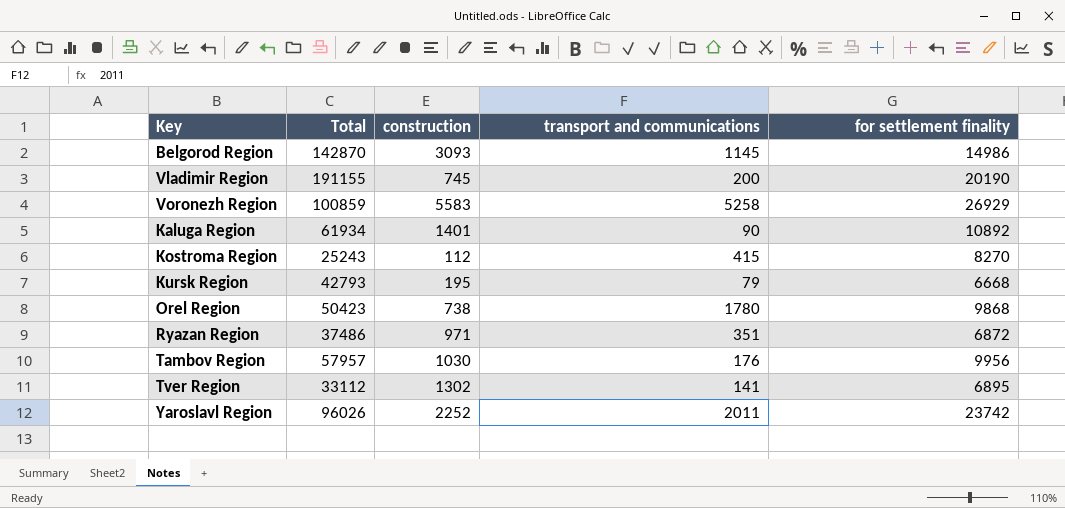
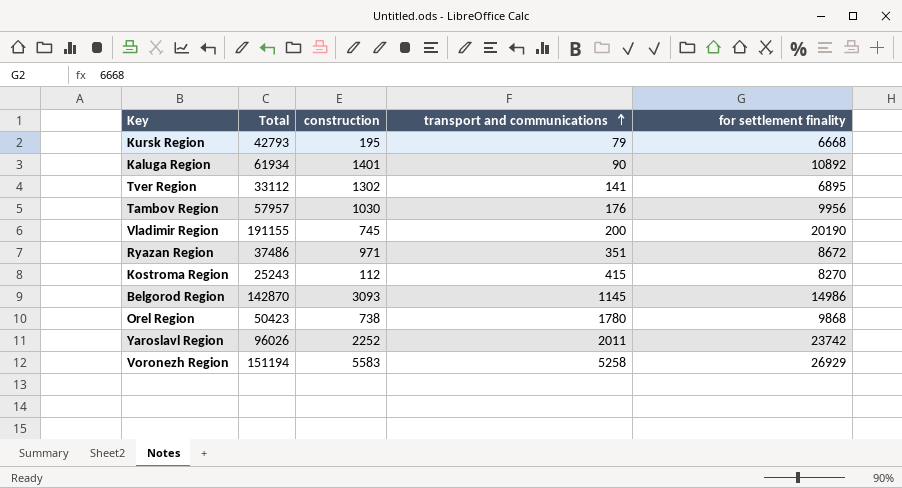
row order: none -> transport and communications ascending
Ryazan Region | for settlement finality: 6872 -> 8672
Voronezh Region | Total: 100859 -> 151194

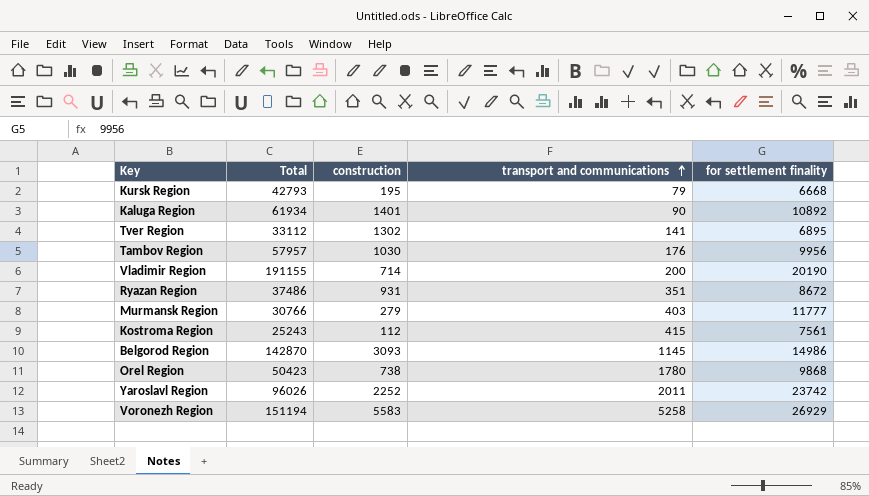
Vladimir Region | construction: 745 -> 714
Ryazan Region | construction: 971 -> 931
row Murmansk Region: none -> 30766 | 279 | 403 | 11777
Kostroma Region | for settlement finality: 8270 -> 7561

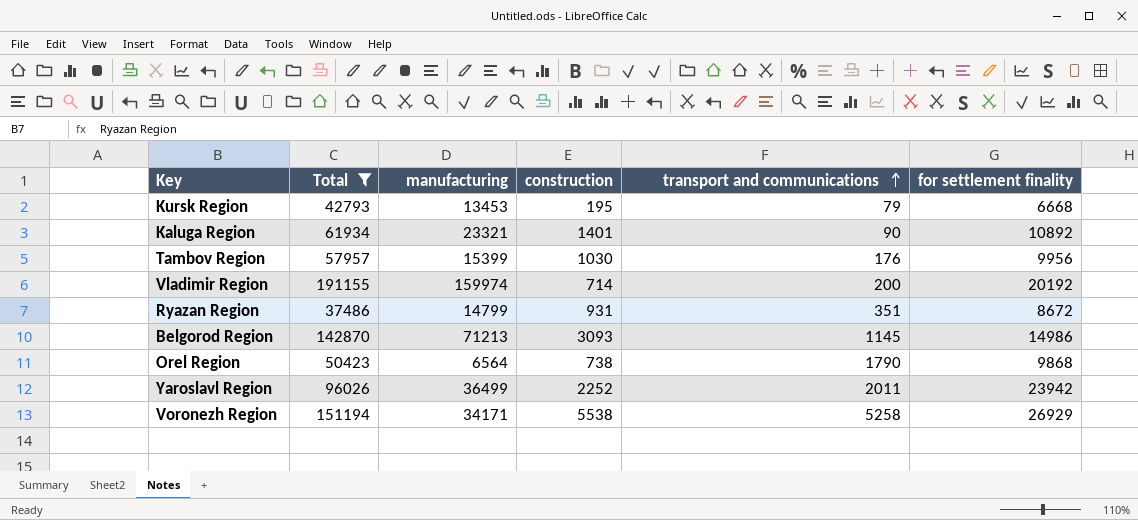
filter: none -> Total >= 37486
column manufacturing | position: none -> 3
Vladimir Region | for settlement finality: 20190 -> 20192
Orel Region | transport and communications: 1780 -> 1790
Yaroslavl Region | for settlement finality: 23742 -> 23942
Voronezh Region | construction: 5583 -> 5538

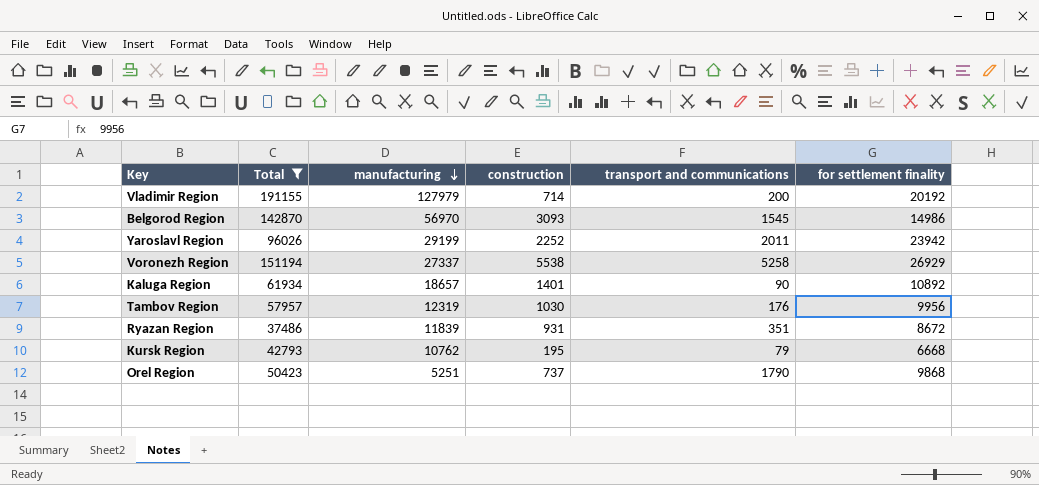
row order: transport and communications ascending -> manufacturing descending
Vladimir Region | manufacturing: 159974 -> 127979
Belgorod Region | manufacturing: 71213 -> 56970
Belgorod Region | transport and communications: 1145 -> 1545
Yaroslavl Region | manufacturing: 36499 -> 29199
Voronezh Region | manufacturing: 34171 -> 27337
Kaluga Region | manufacturing: 23321 -> 18657
Tambov Region | manufacturing: 15399 -> 12319
Ryazan Region | manufacturing: 14799 -> 11839
Kursk Region | manufacturing: 13453 -> 10762
Orel Region | manufacturing: 6564 -> 5251
Orel Region | construction: 738 -> 737

